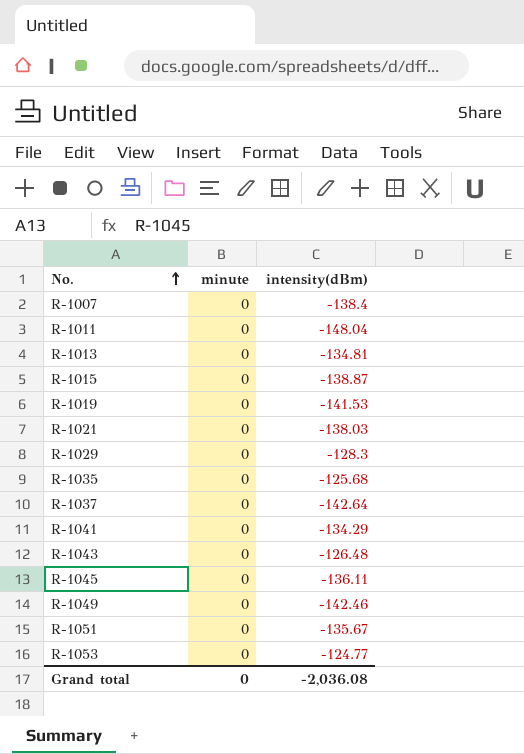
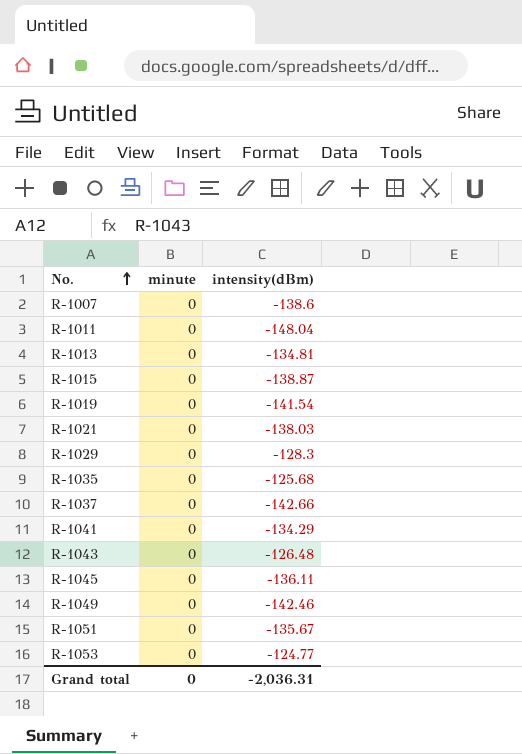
R-1007 | intensity(dBm): -138.4 -> -138.6
R-1019 | intensity(dBm): -141.53 -> -141.54
R-1037 | intensity(dBm): -142.64 -> -142.66
Grand total | intensity(dBm): -2,036.08 -> -2,036.31

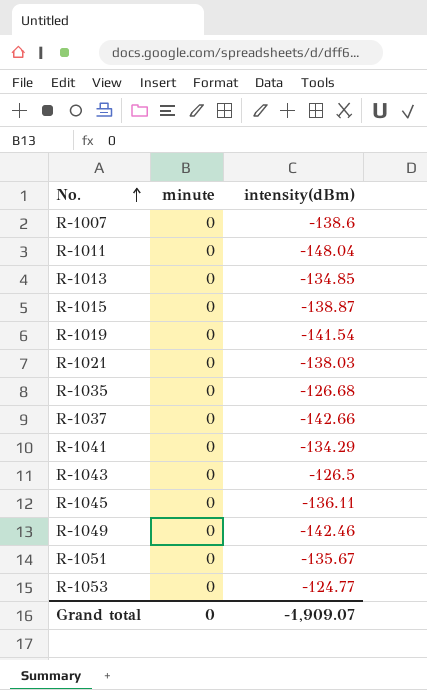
row R-1029: 0 | -128.3 -> none
R-1013 | intensity(dBm): -134.81 -> -134.85
R-1035 | intensity(dBm): -125.68 -> -126.68
R-1043 | intensity(dBm): -126.48 -> -126.5
Grand total | intensity(dBm): -2,036.31 -> -1,909.07

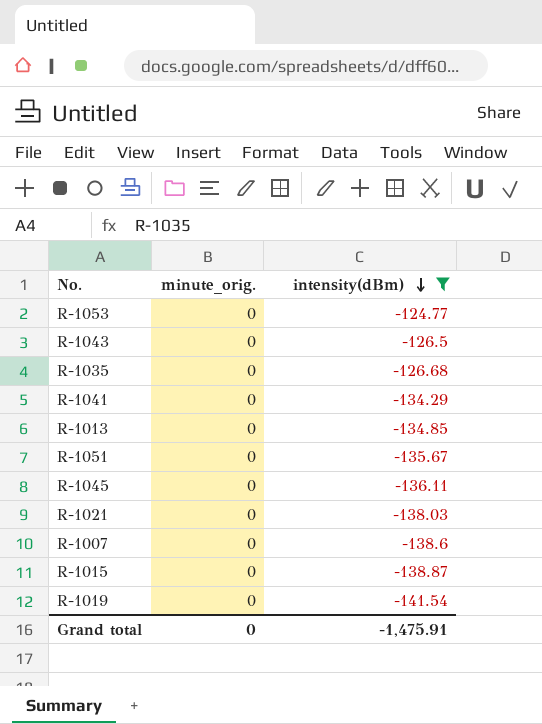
filter: none -> intensity(dBm) >= -141.54
row order: No. ascending -> intensity(dBm) descending
column name: minute -> minute_orig.
Grand total | intensity(dBm): -1,909.07 -> -1,475.91

